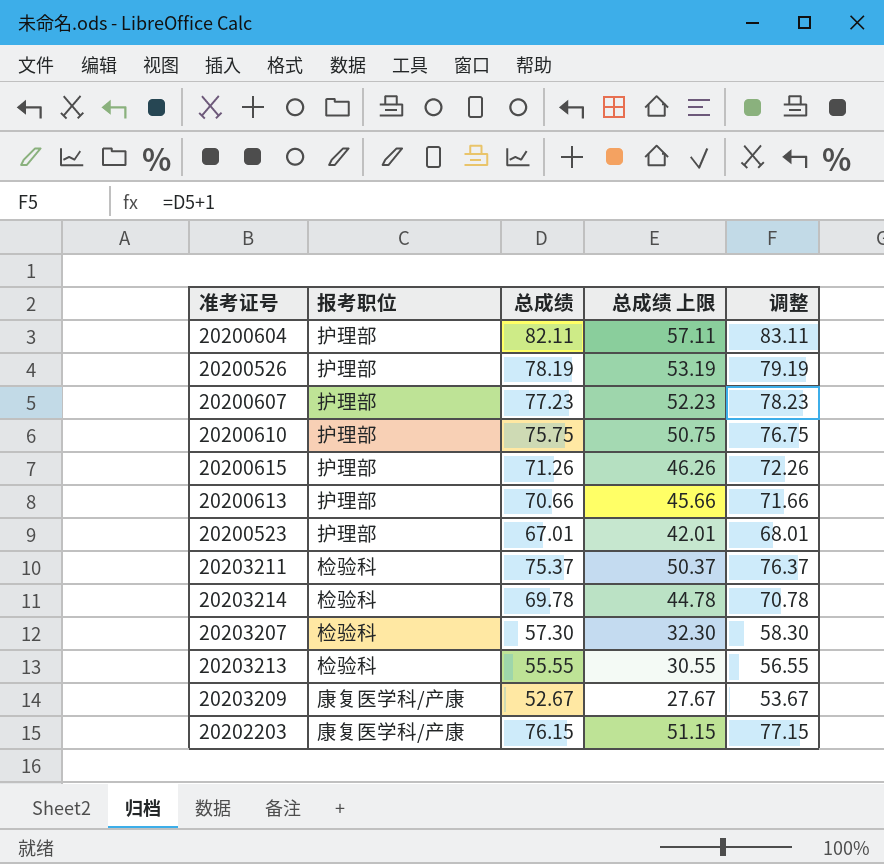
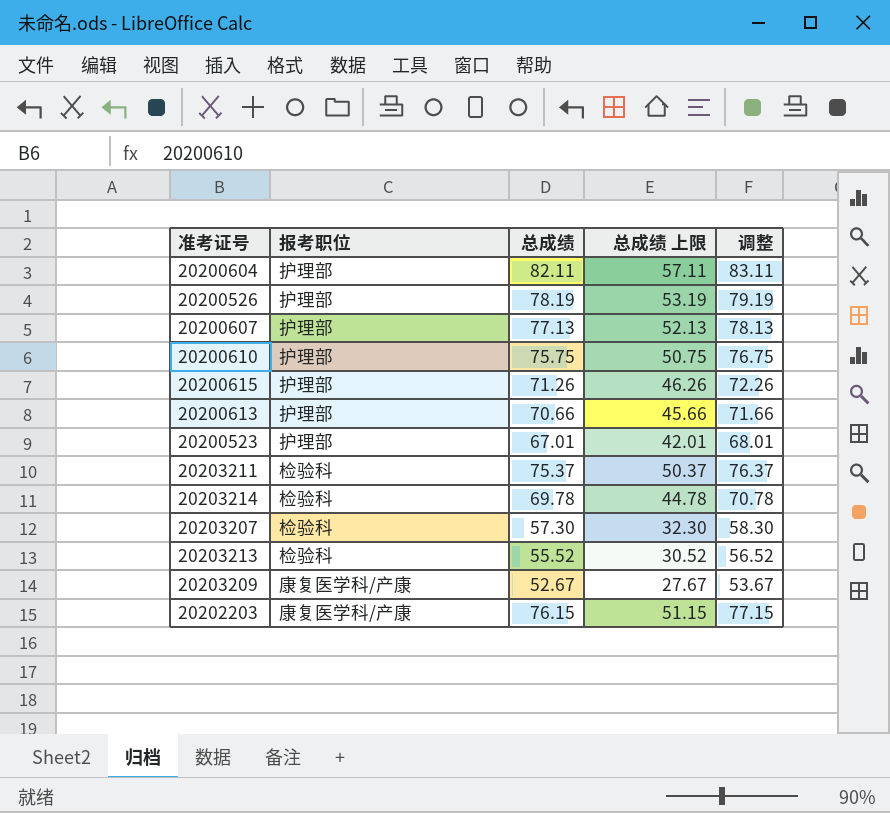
20200607 | 总成绩: 77.23 -> 77.13
20200607 | 总成绩 上限: 52.23 -> 52.13
20200607 | 调整: 78.23 -> 78.13
20203213 | 总成绩: 55.55 -> 55.52
20203213 | 总成绩 上限: 30.55 -> 30.52
20203213 | 调整: 56.55 -> 56.52

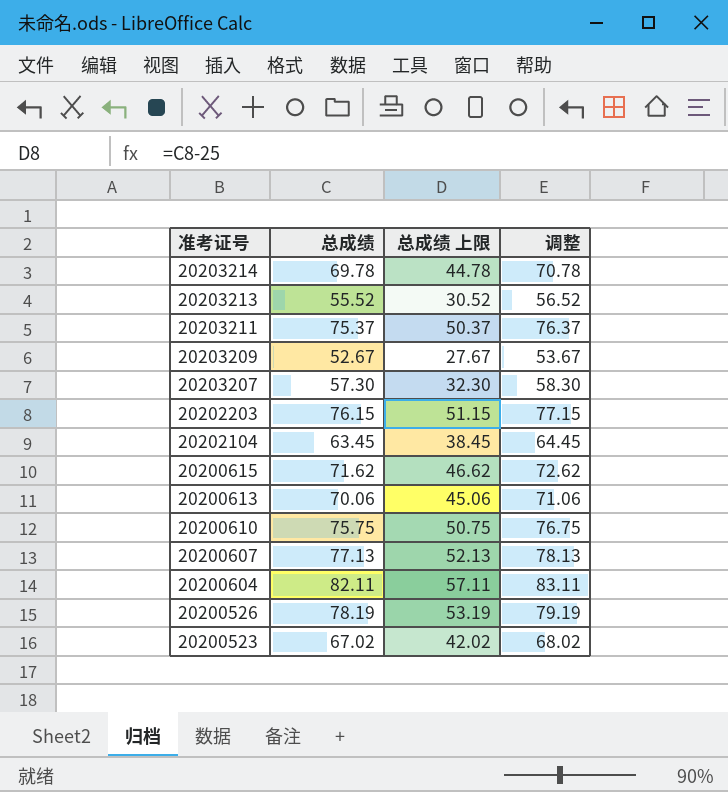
row order: none -> 准考证号 descending
column 报考职位 | position: 2 -> none
row 20202104: none -> 63.45 | 38.45 | 64.45
20200615 | 总成绩: 71.26 -> 71.62
20200615 | 总成绩 上限: 46.26 -> 46.62
20200615 | 调整: 72.26 -> 72.62
20200613 | 总成绩: 70.66 -> 70.06
20200613 | 总成绩 上限: 45.66 -> 45.06
20200613 | 调整: 71.66 -> 71.06
20200523 | 总成绩: 67.01 -> 67.02
20200523 | 总成绩 上限: 42.01 -> 42.02
20200523 | 调整: 68.01 -> 68.02

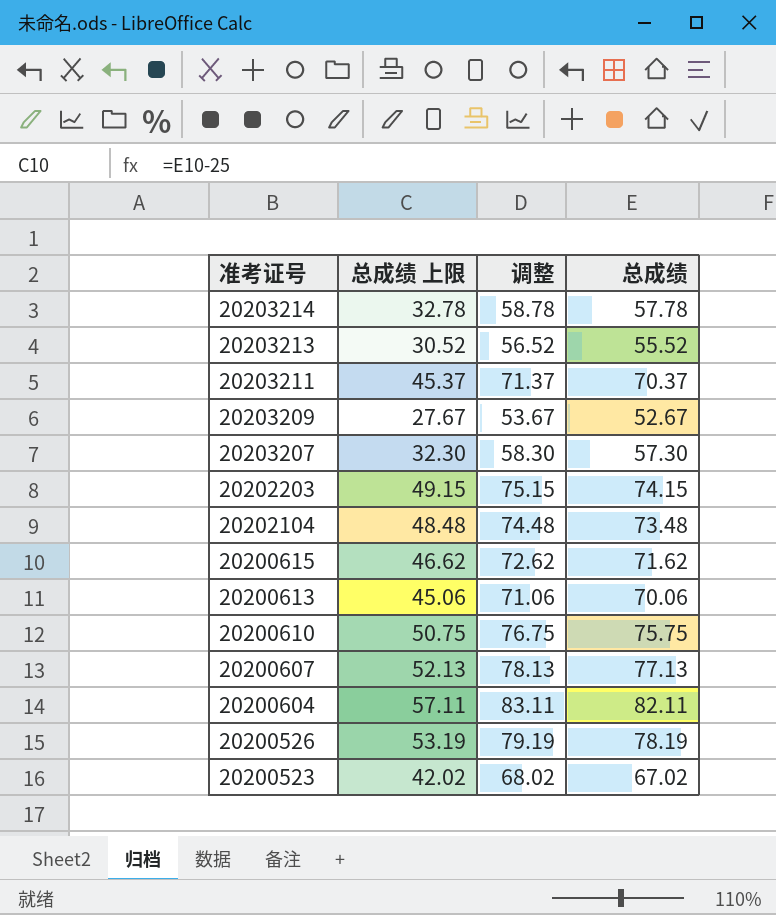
column 总成绩 | position: 2 -> 4
20203214 | 总成绩 上限: 44.78 -> 32.78
20203214 | 调整: 70.78 -> 58.78
20203214 | 总成绩: 69.78 -> 57.78
20203211 | 总成绩 上限: 50.37 -> 45.37
20203211 | 调整: 76.37 -> 71.37
20203211 | 总成绩: 75.37 -> 70.37
20202203 | 总成绩 上限: 51.15 -> 49.15
20202203 | 调整: 77.15 -> 75.15
20202203 | 总成绩: 76.15 -> 74.15
20202104 | 总成绩 上限: 38.45 -> 48.48
20202104 | 调整: 64.45 -> 74.48
20202104 | 总成绩: 63.45 -> 73.48

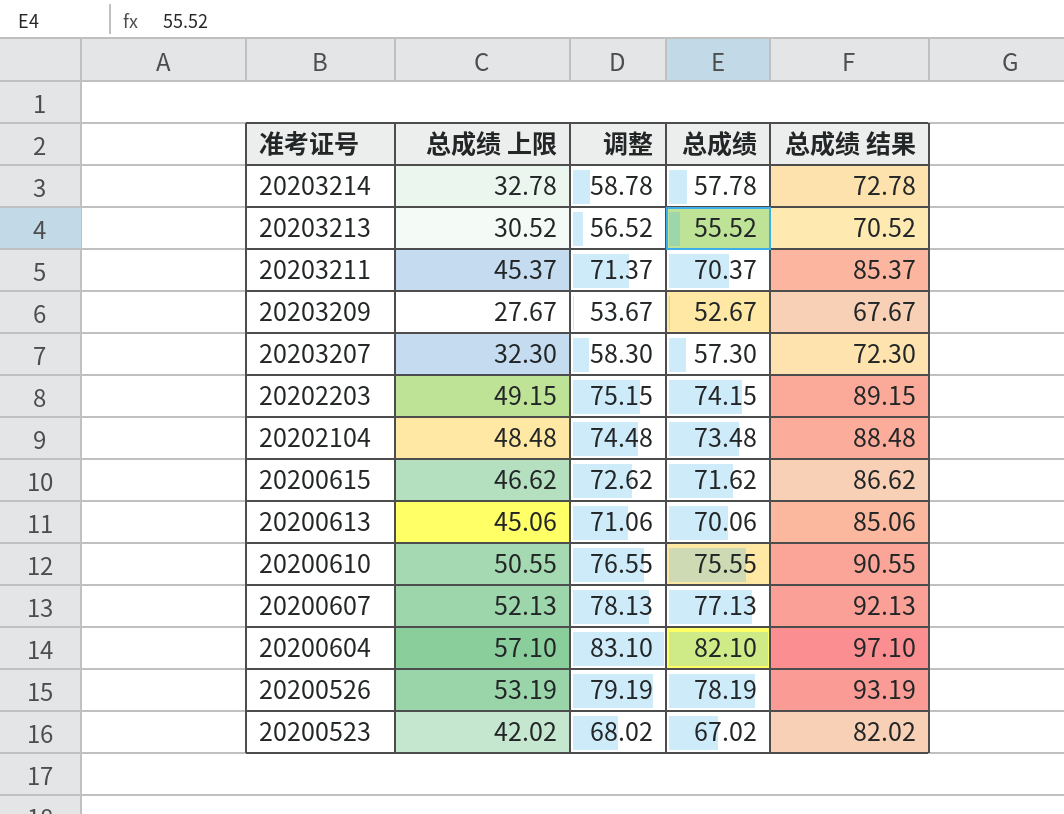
column 总成绩 结果 | formula: none -> [总成绩] + 15
20200610 | 总成绩 上限: 50.75 -> 50.55
20200610 | 调整: 76.75 -> 76.55
20200610 | 总成绩: 75.75 -> 75.55
20200604 | 总成绩 上限: 57.11 -> 57.10
20200604 | 调整: 83.11 -> 83.10
20200604 | 总成绩: 82.11 -> 82.10

